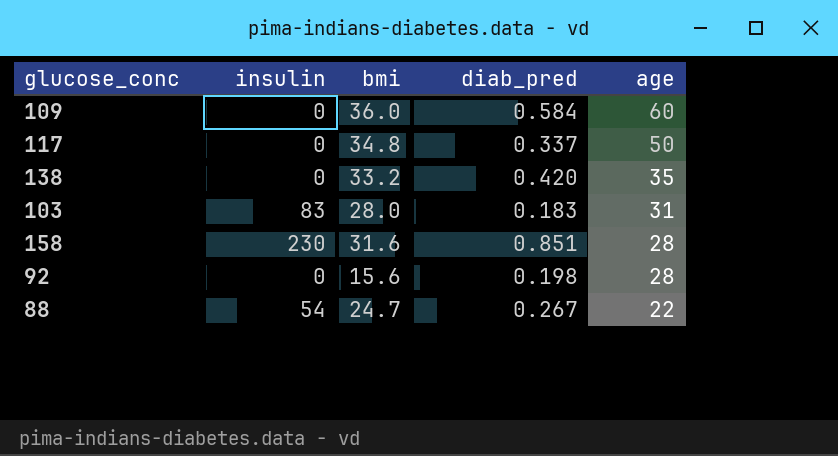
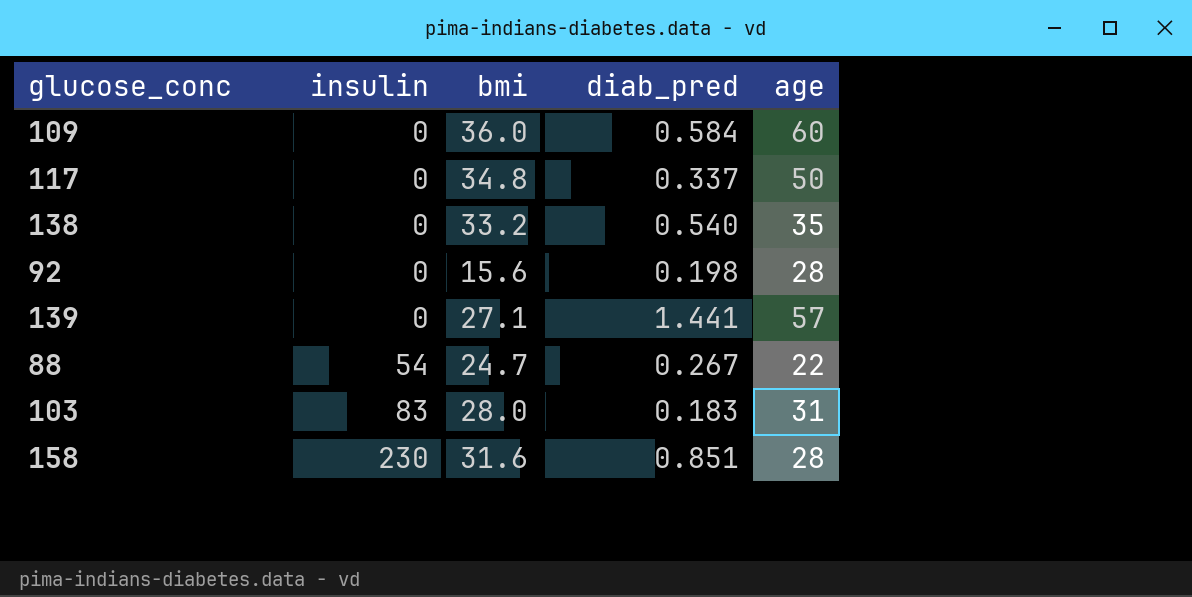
row order: age descending -> insulin ascending
138 | diab_pred: 0.420 -> 0.540
row 139: none -> 0 | 27.1 | 1.441 | 57

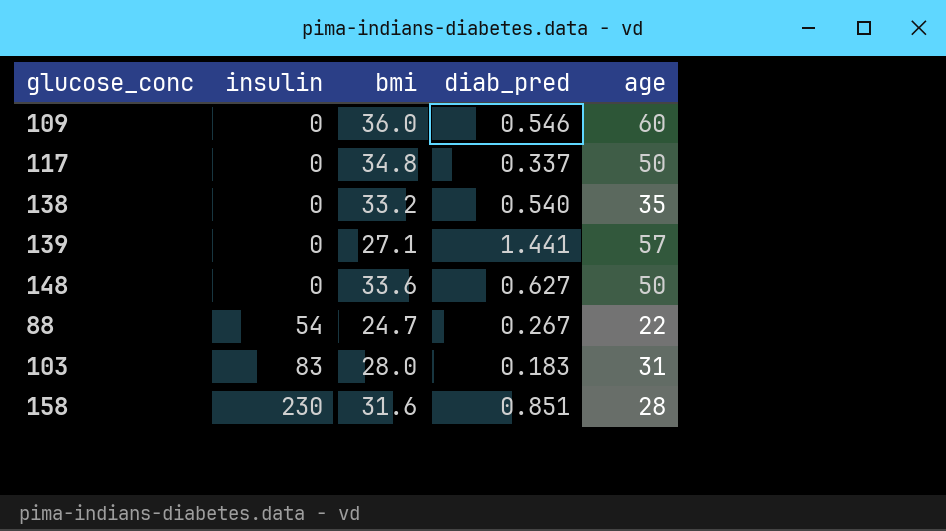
row 92: 0 | 15.6 | 0.198 | 28 -> none
109 | diab_pred: 0.584 -> 0.546
row 148: none -> 0 | 33.6 | 0.627 | 50

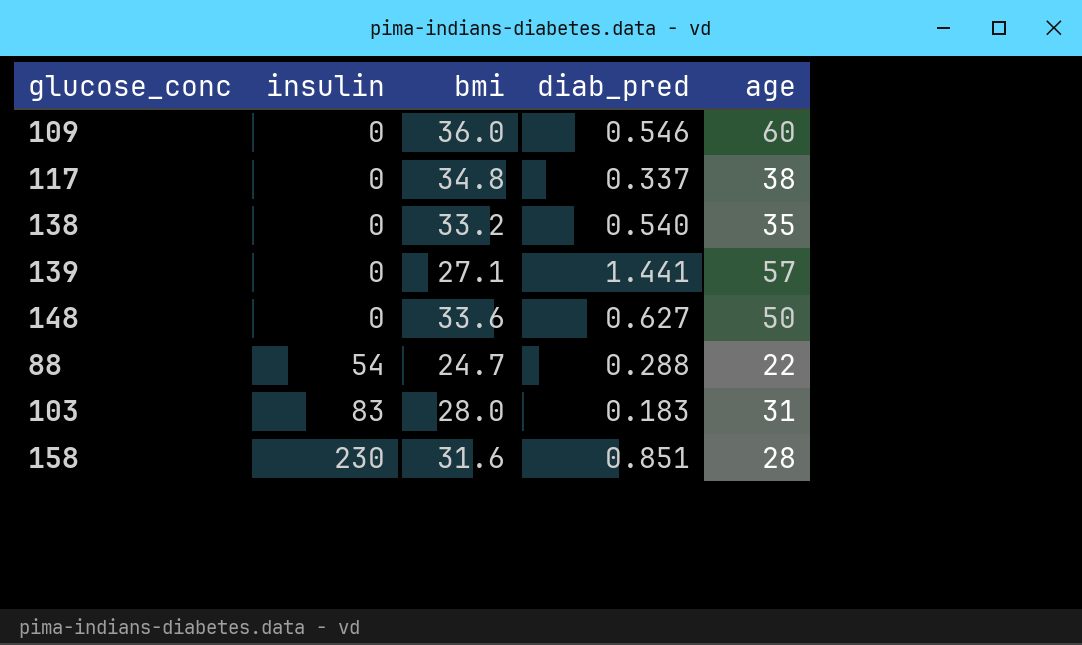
117 | age: 50 -> 38
88 | diab_pred: 0.267 -> 0.288

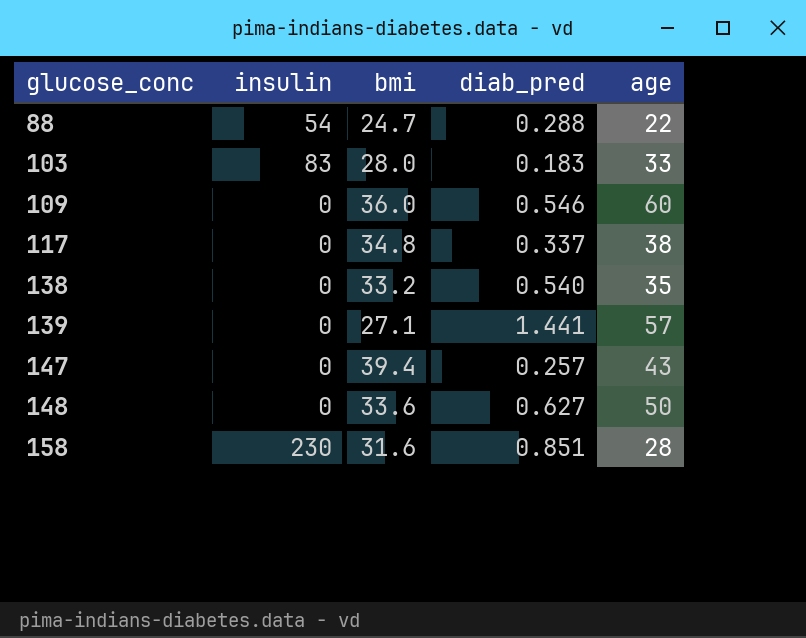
row order: insulin ascending -> glucose_conc ascending
103 | age: 31 -> 33
row 147: none -> 0 | 39.4 | 0.257 | 43

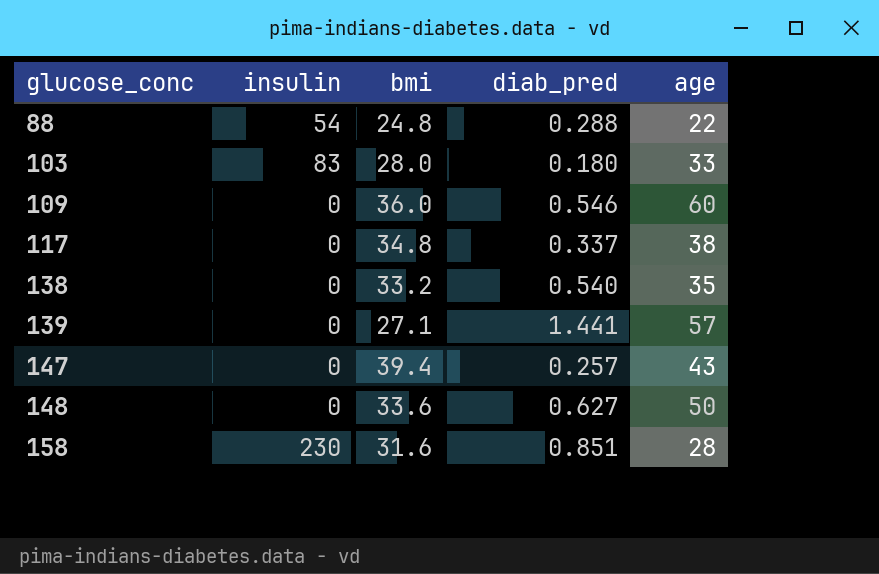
88 | bmi: 24.7 -> 24.8
103 | diab_pred: 0.183 -> 0.180

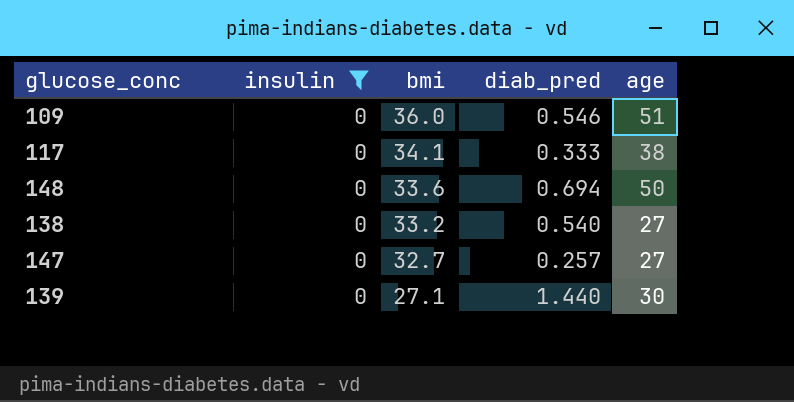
filter: none -> insulin = 0
row order: glucose_conc ascending -> bmi descending
109 | age: 60 -> 51
117 | bmi: 34.8 -> 34.1
117 | diab_pred: 0.337 -> 0.333
148 | diab_pred: 0.627 -> 0.694
138 | age: 35 -> 27
147 | bmi: 39.4 -> 32.7
147 | age: 43 -> 27
139 | diab_pred: 1.441 -> 1.440
139 | age: 57 -> 30

